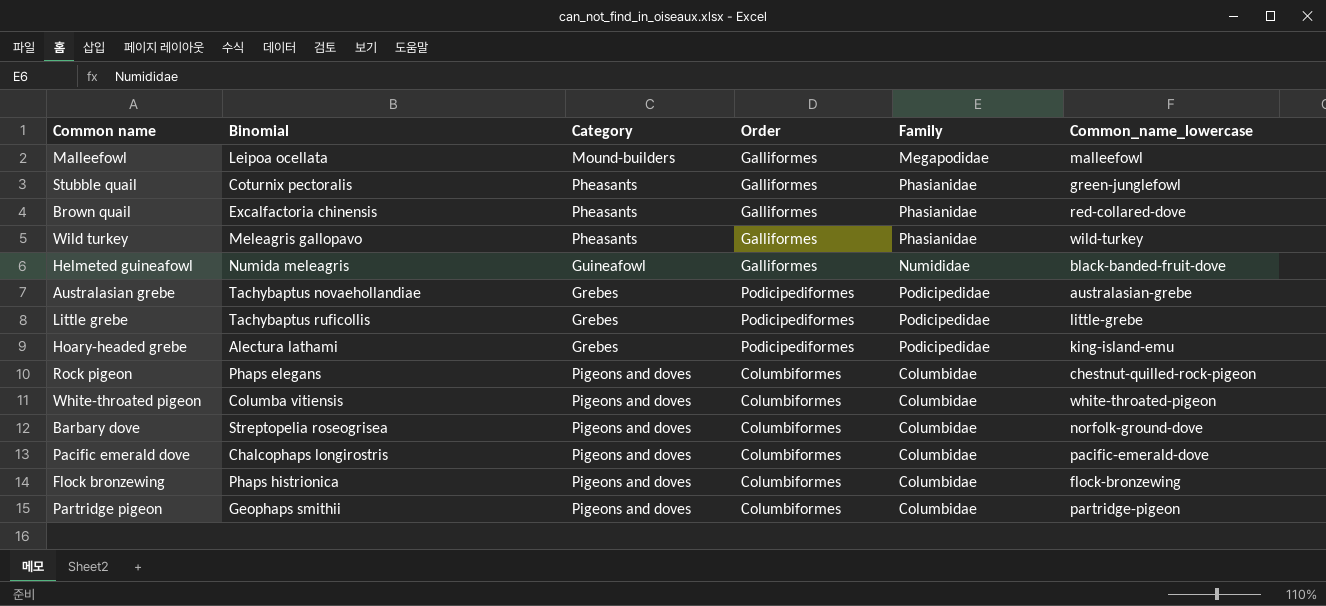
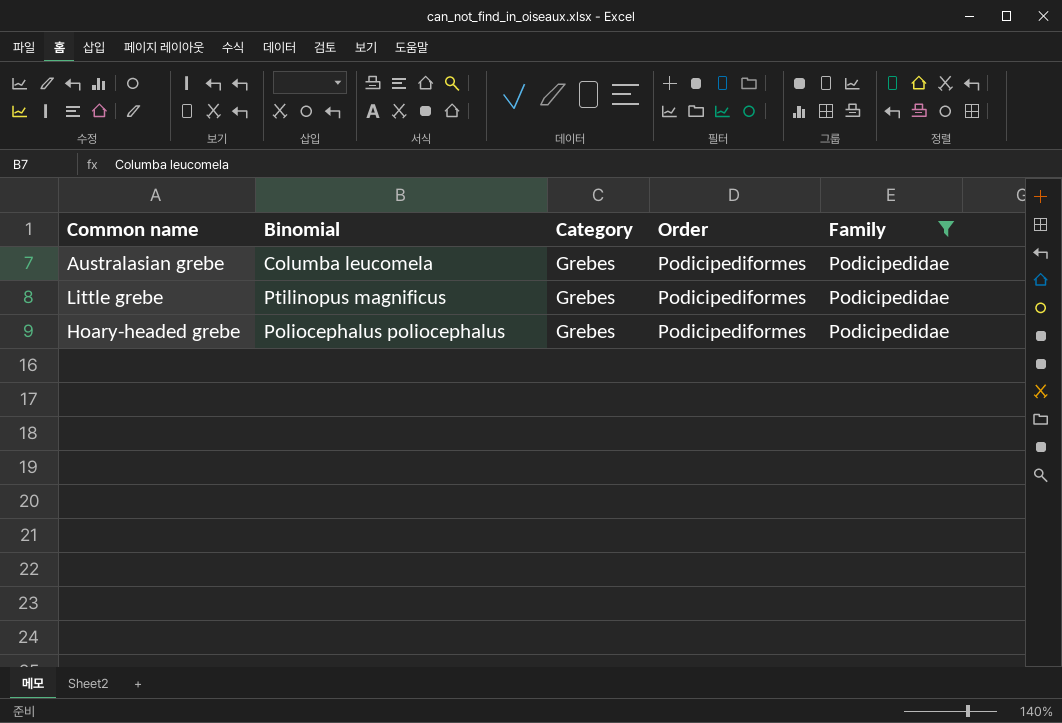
filter: none -> Family = Podicipedidae
column Common_name_lowercase | position: 6 -> none
Australasian grebe | Binomial: Tachybaptus novaehollandiae -> Columba leucomela
Little grebe | Binomial: Tachybaptus ruficollis -> Ptilinopus magnificus
Hoary-headed grebe | Binomial: Alectura lathami -> Poliocephalus poliocephalus

